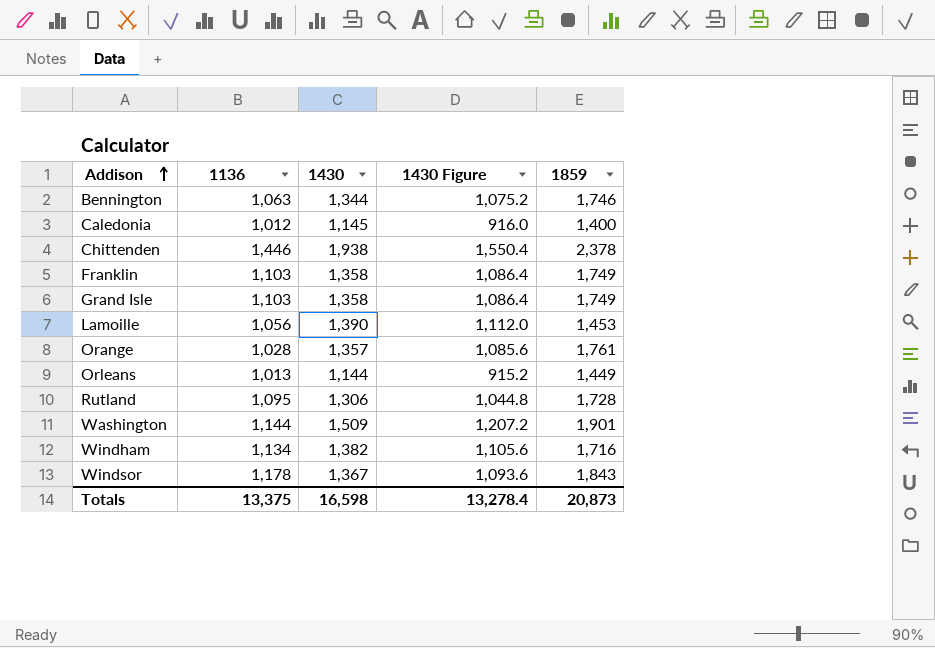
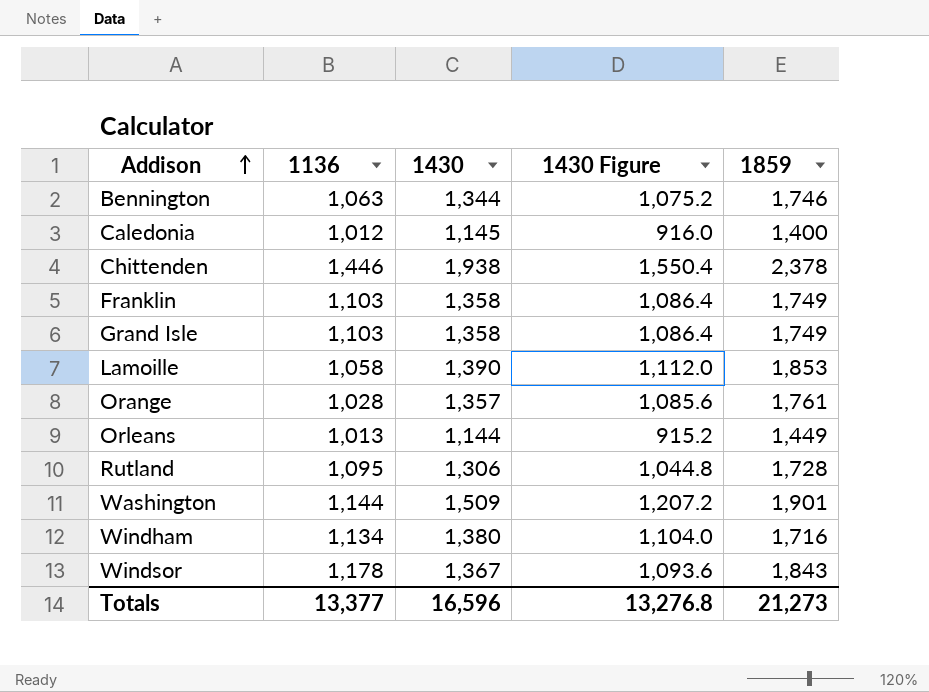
Lamoille | 1136: 1,056 -> 1,058
Lamoille | 1859: 1,453 -> 1,853
Windham | 1430: 1,382 -> 1,380
Windham | 1430 Figure: 1,105.6 -> 1,104.0
Totals | 1136: 13,375 -> 13,377
Totals | 1430: 16,598 -> 16,596
Totals | 1430 Figure: 13,278.4 -> 13,276.8
Totals | 1859: 20,873 -> 21,273

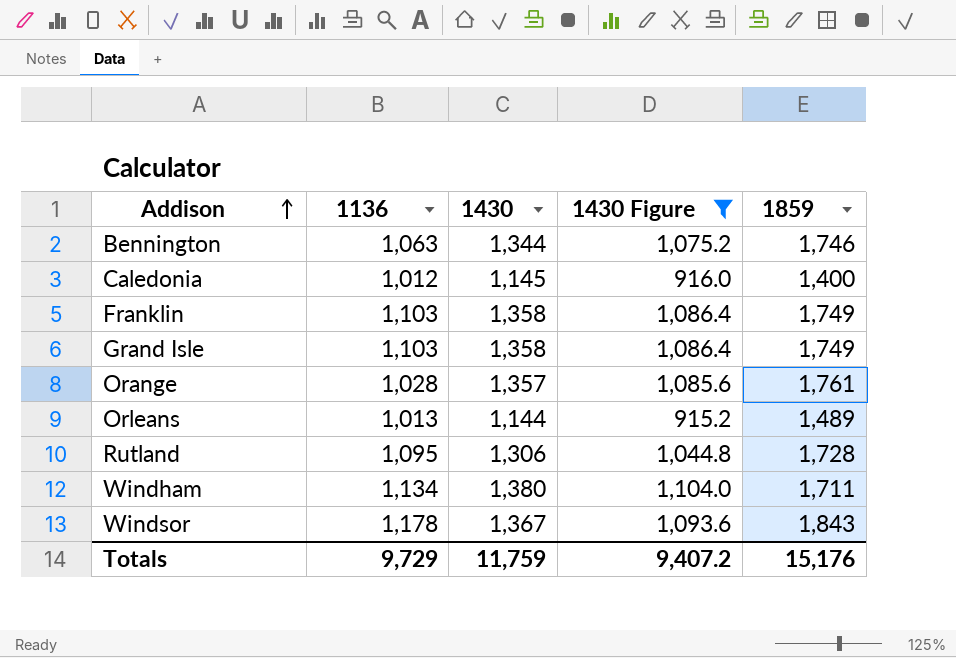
filter: none -> 1430 Figure <= 1,104.0
Orleans | 1859: 1,449 -> 1,489
Windham | 1859: 1,716 -> 1,711
Totals | 1136: 13,377 -> 9,729
Totals | 1430: 16,596 -> 11,759
Totals | 1430 Figure: 13,276.8 -> 9,407.2
Totals | 1859: 21,273 -> 15,176

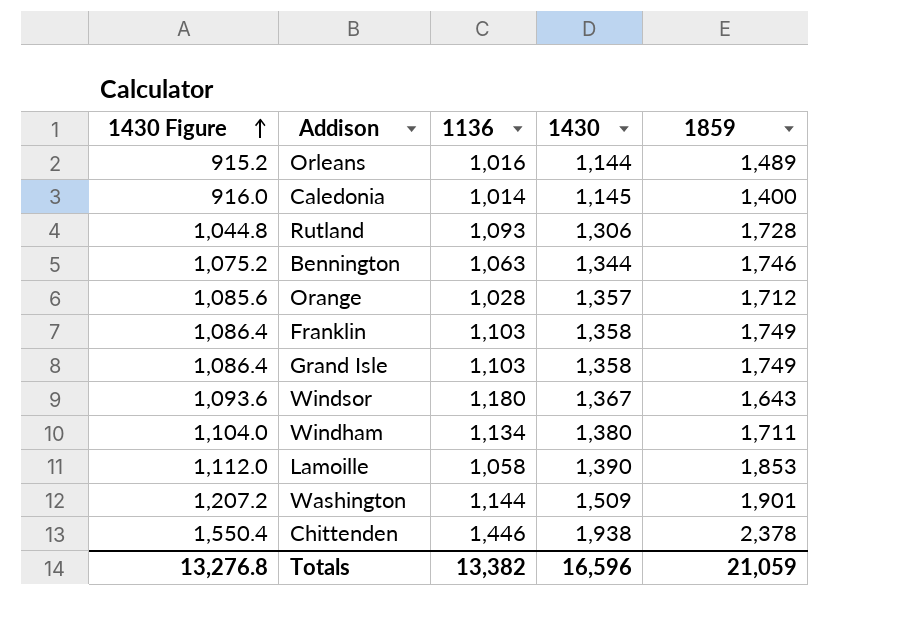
filter: 1430 Figure <= 1,104.0 -> none
row order: Addison ascending -> 1430 Figure ascending
column 1430 Figure | position: 4 -> 1
Orleans | 1136: 1,013 -> 1,016
Caledonia | 1136: 1,012 -> 1,014
Rutland | 1136: 1,095 -> 1,093
Orange | 1859: 1,761 -> 1,712
Windsor | 1136: 1,178 -> 1,180
Windsor | 1859: 1,843 -> 1,643
Totals | 1430 Figure: 9,407.2 -> 13,276.8
Totals | 1136: 9,729 -> 13,382
Totals | 1430: 11,759 -> 16,596
Totals | 1859: 15,176 -> 21,059

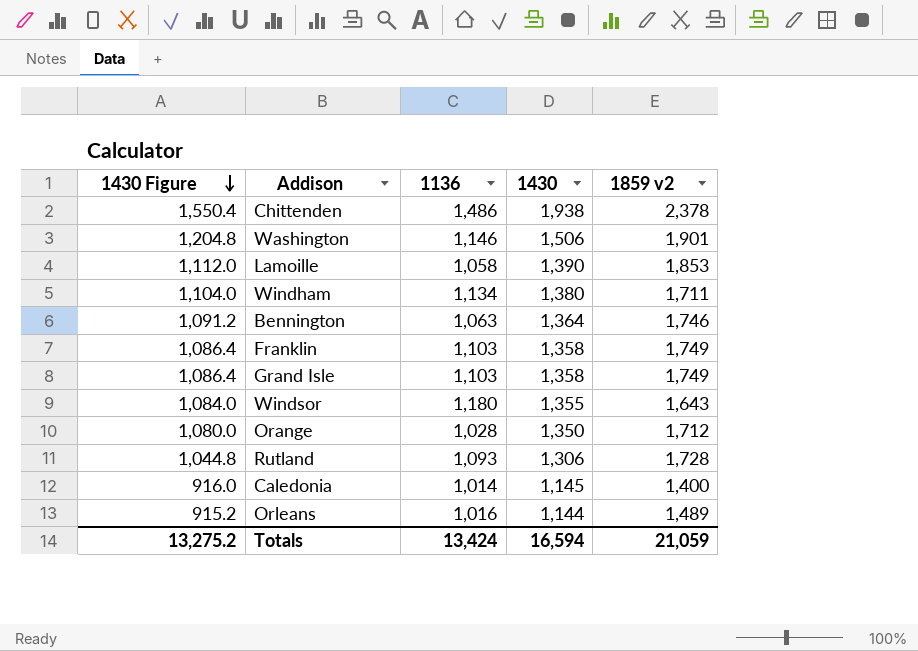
row order: 1430 Figure ascending -> 1430 Figure descending
column name: 1859 -> 1859 v2
Chittenden | 1136: 1,446 -> 1,486
Washington | 1430 Figure: 1,207.2 -> 1,204.8
Washington | 1136: 1,144 -> 1,146
Washington | 1430: 1,509 -> 1,506
Bennington | 1430 Figure: 1,075.2 -> 1,091.2
Bennington | 1430: 1,344 -> 1,364
Windsor | 1430 Figure: 1,093.6 -> 1,084.0
Windsor | 1430: 1,367 -> 1,355
Orange | 1430 Figure: 1,085.6 -> 1,080.0
Orange | 1430: 1,357 -> 1,350
Totals | 1430 Figure: 13,276.8 -> 13,275.2
Totals | 1136: 13,382 -> 13,424
Totals | 1430: 16,596 -> 16,594

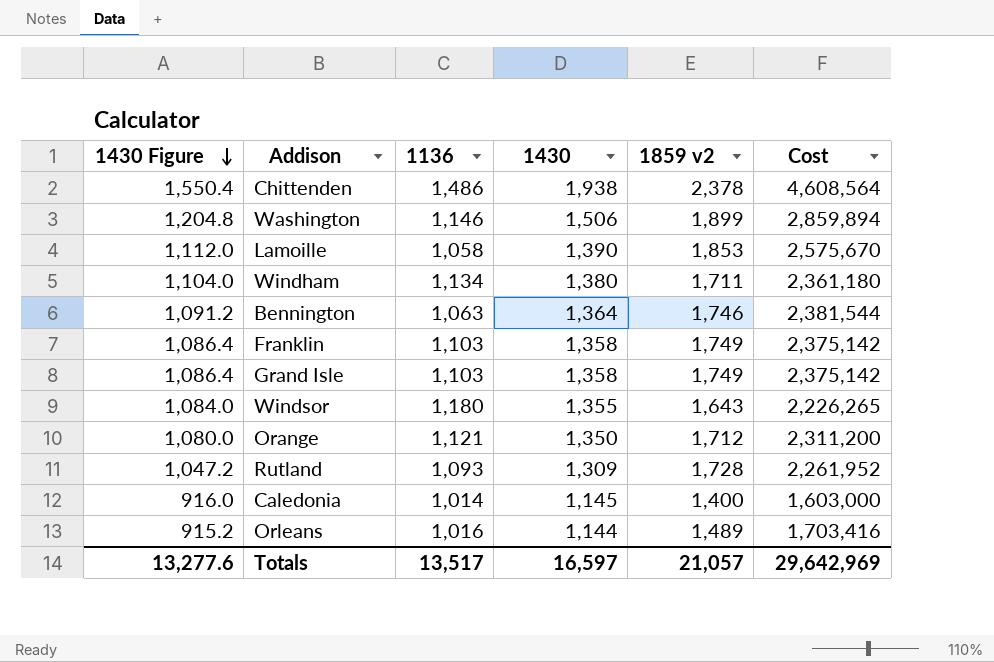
column Cost | formula: none -> [1430] * [1859 v2]
Washington | 1859 v2: 1,901 -> 1,899
Orange | 1136: 1,028 -> 1,121
Rutland | 1430 Figure: 1,044.8 -> 1,047.2
Rutland | 1430: 1,306 -> 1,309
Totals | 1430 Figure: 13,275.2 -> 13,277.6
Totals | 1136: 13,424 -> 13,517
Totals | 1430: 16,594 -> 16,597
Totals | 1859 v2: 21,059 -> 21,057

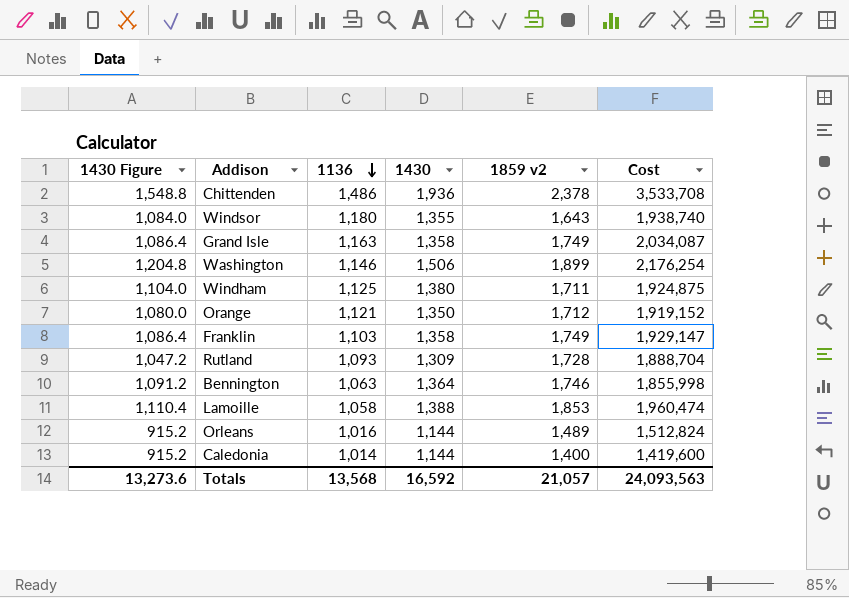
row order: 1430 Figure descending -> 1136 descending
column Cost | formula: [1430] * [1859 v2] -> [1136] * [1859 v2]
Chittenden | 1430 Figure: 1,550.4 -> 1,548.8
Chittenden | 1430: 1,938 -> 1,936
Grand Isle | 1136: 1,103 -> 1,163
Windham | 1136: 1,134 -> 1,125
Lamoille | 1430 Figure: 1,112.0 -> 1,110.4
Lamoille | 1430: 1,390 -> 1,388
Caledonia | 1430 Figure: 916.0 -> 915.2
Caledonia | 1430: 1,145 -> 1,144
Totals | 1430 Figure: 13,277.6 -> 13,273.6
Totals | 1136: 13,517 -> 13,568
Totals | 1430: 16,597 -> 16,592
Totals | Cost: 29,642,969 -> 24,093,563

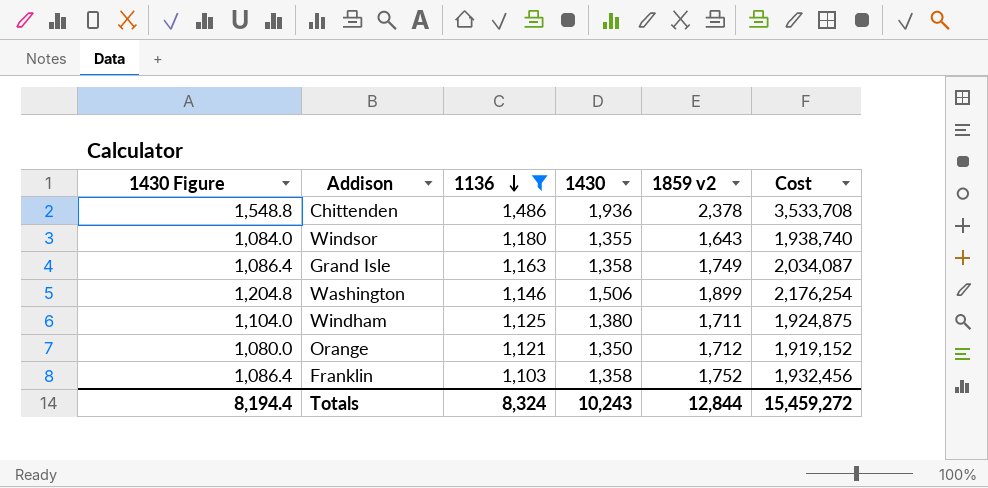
filter: none -> 1136 >= 1,103
Franklin | 1859 v2: 1,749 -> 1,752
Franklin | Cost: 1,929,147 -> 1,932,456
Totals | 1430 Figure: 13,273.6 -> 8,194.4
Totals | 1136: 13,568 -> 8,324
Totals | 1430: 16,592 -> 10,243
Totals | 1859 v2: 21,057 -> 12,844
Totals | Cost: 24,093,563 -> 15,459,272

